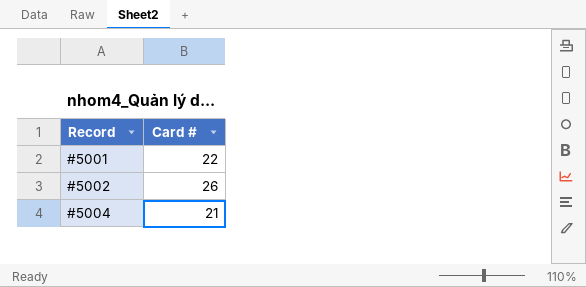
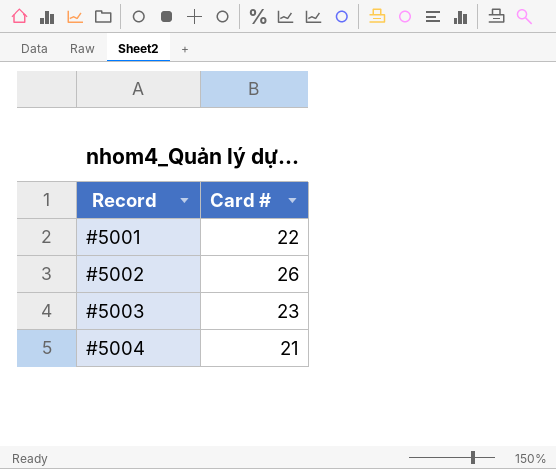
row #5003: none -> 23

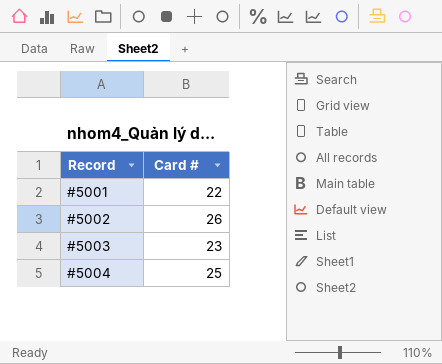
#5004 | Card #: 21 -> 25

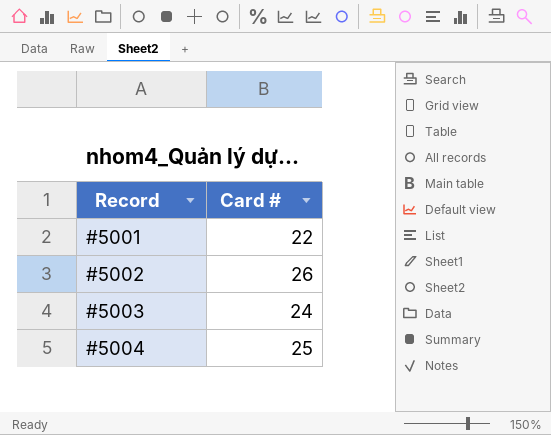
#5003 | Card #: 23 -> 24

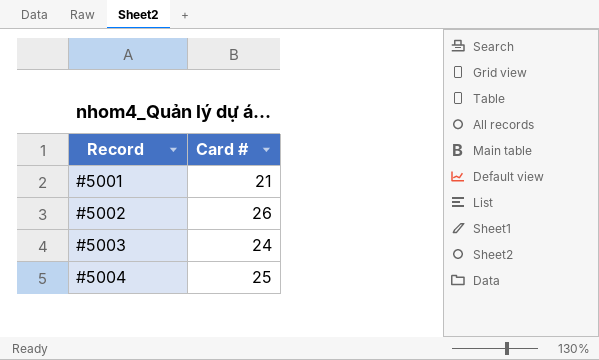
#5001 | Card #: 22 -> 21

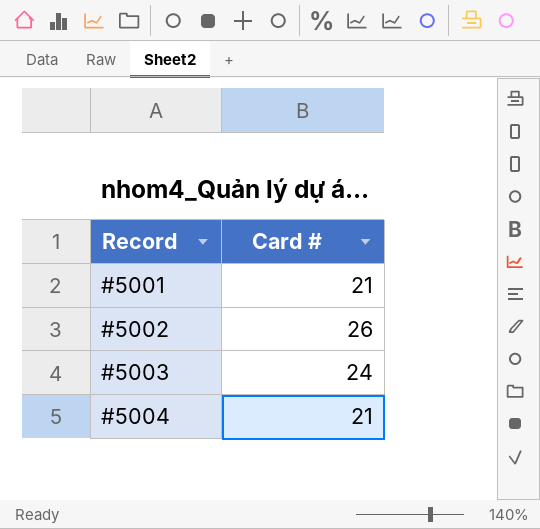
#5004 | Card #: 25 -> 21

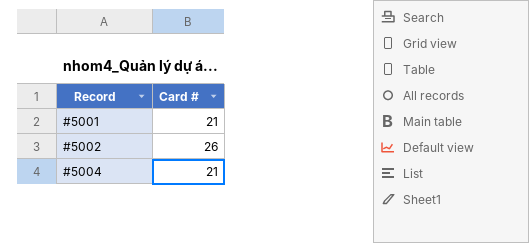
row #5003: 24 -> none

